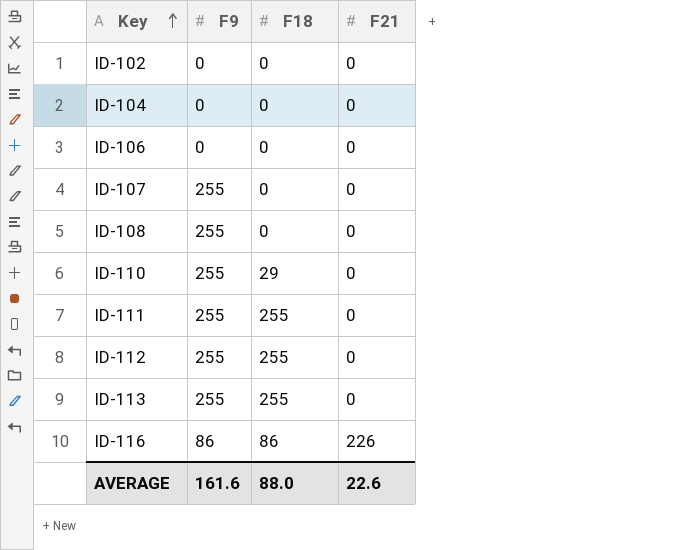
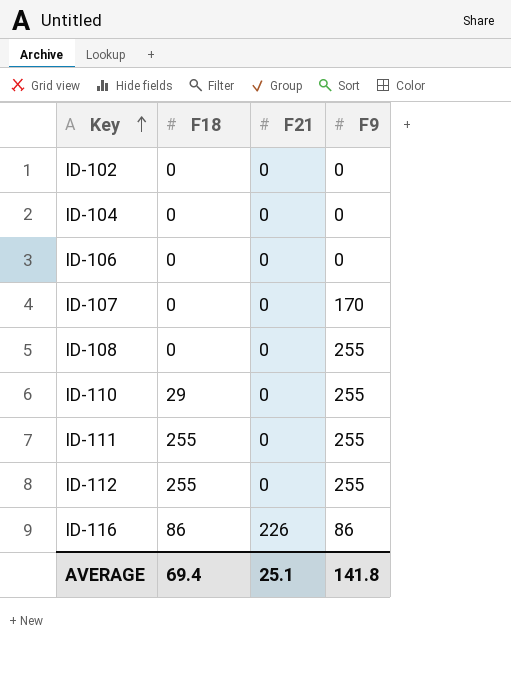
column F9 | position: 2 -> 4
row ID-113: 255 | 255 | 0 -> none
ID-107 | F9: 255 -> 170
AVERAGE | F18: 88.0 -> 69.4
AVERAGE | F21: 22.6 -> 25.1
AVERAGE | F9: 161.6 -> 141.8

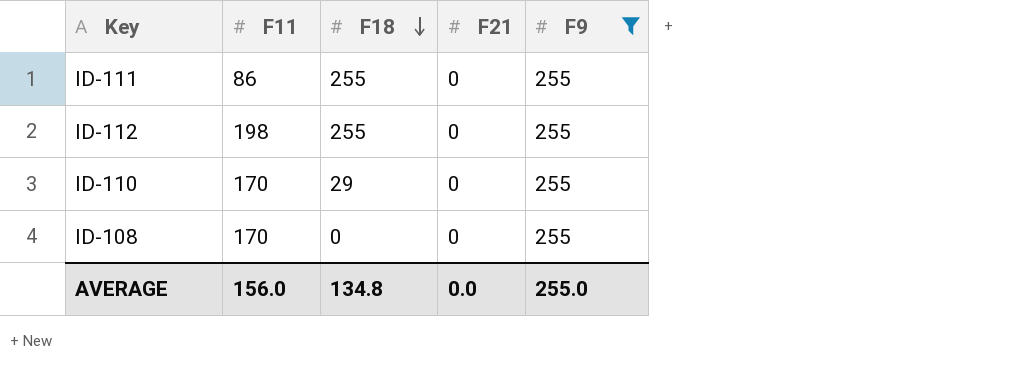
filter: none -> F9 = 255
row order: Key ascending -> F18 descending
column F11 | position: none -> 2
AVERAGE | F18: 69.4 -> 134.8
AVERAGE | F21: 25.1 -> 0.0
AVERAGE | F9: 141.8 -> 255.0

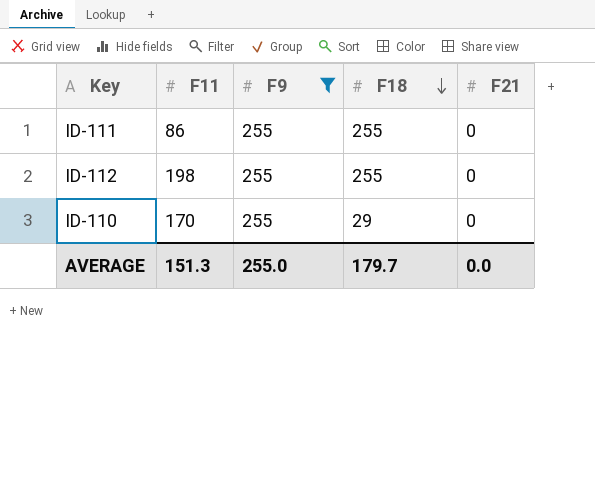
column F9 | position: 5 -> 3
row ID-108: 170 | 0 | 0 | 255 -> none
AVERAGE | F11: 156.0 -> 151.3
AVERAGE | F18: 134.8 -> 179.7

